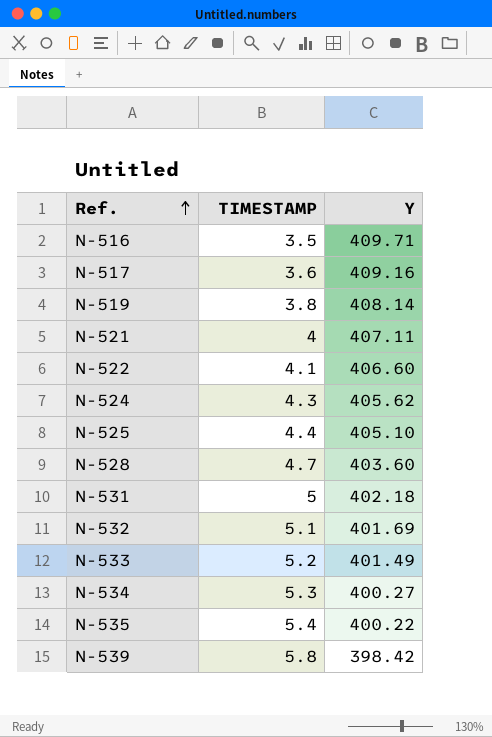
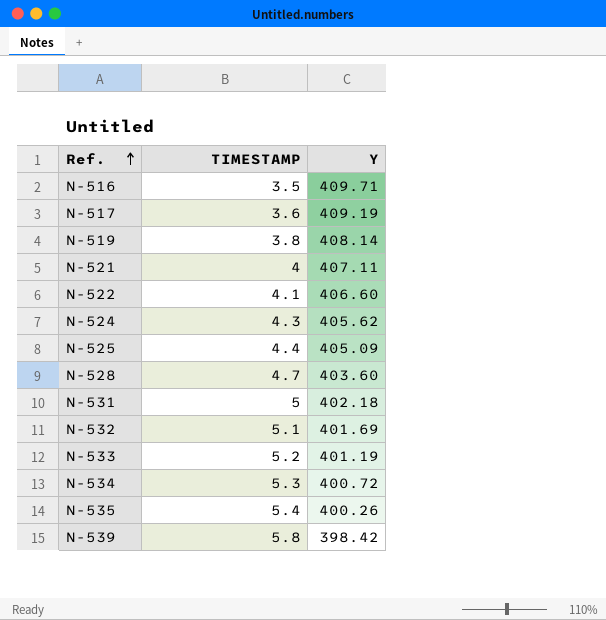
N-517 | Y: 409.16 -> 409.19
N-525 | Y: 405.10 -> 405.09
N-533 | Y: 401.49 -> 401.19
N-534 | Y: 400.27 -> 400.72
N-535 | Y: 400.22 -> 400.26

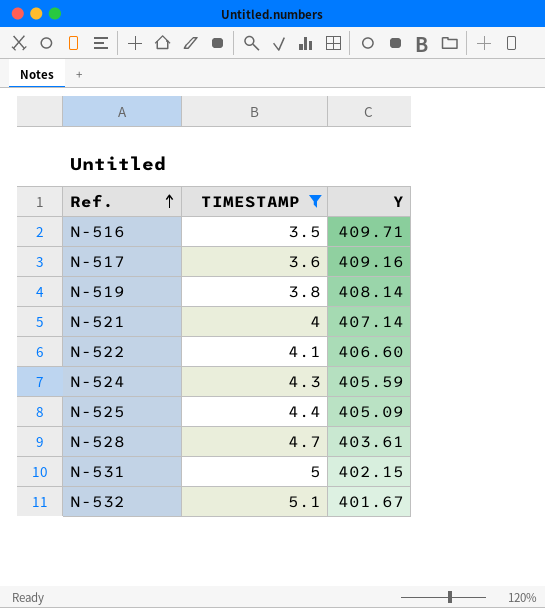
filter: none -> TIMESTAMP <= 5.1
N-517 | Y: 409.19 -> 409.16
N-521 | Y: 407.11 -> 407.14
N-524 | Y: 405.62 -> 405.59
N-528 | Y: 403.60 -> 403.61
N-531 | Y: 402.18 -> 402.15
N-532 | Y: 401.69 -> 401.67

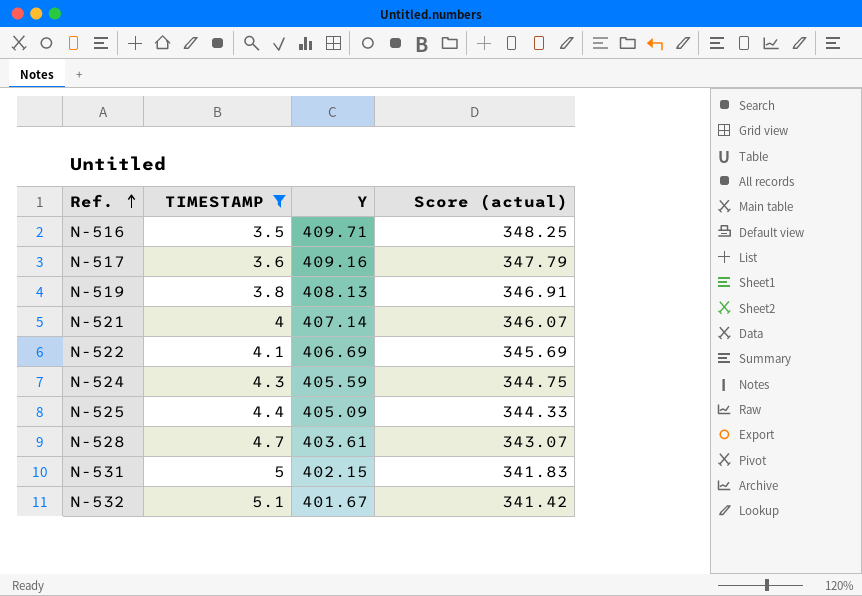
column Score (actual) | formula: none -> [Y] * 0.85
N-519 | Y: 408.14 -> 408.13
N-522 | Y: 406.60 -> 406.69

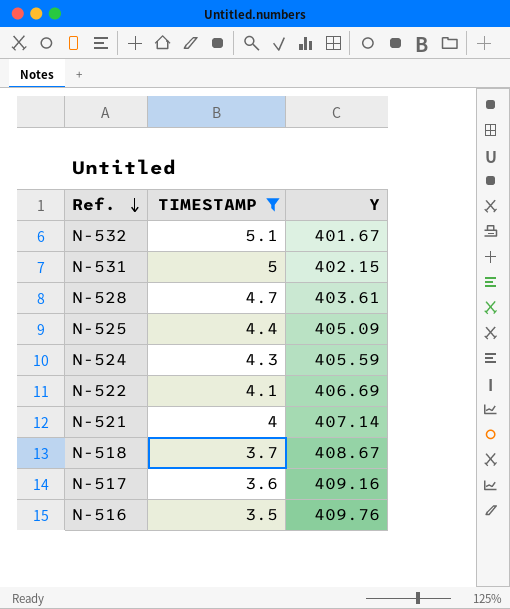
row order: Ref. ascending -> Ref. descending
column Score (actual) | formula: [Y] * 0.85 -> none
row N-519: 3.8 | 408.13 | 346.91 -> none
row N-518: none -> 3.7 | 408.67
N-516 | Y: 409.71 -> 409.76

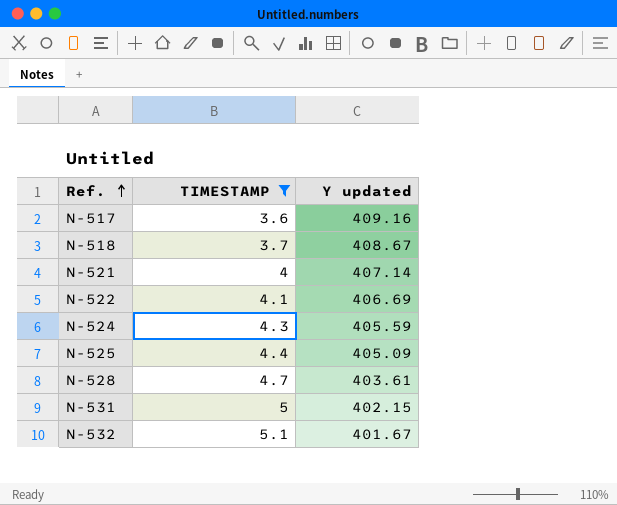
row order: Ref. descending -> Ref. ascending
column name: Y -> Y updated
row N-516: 3.5 | 409.76 -> none

